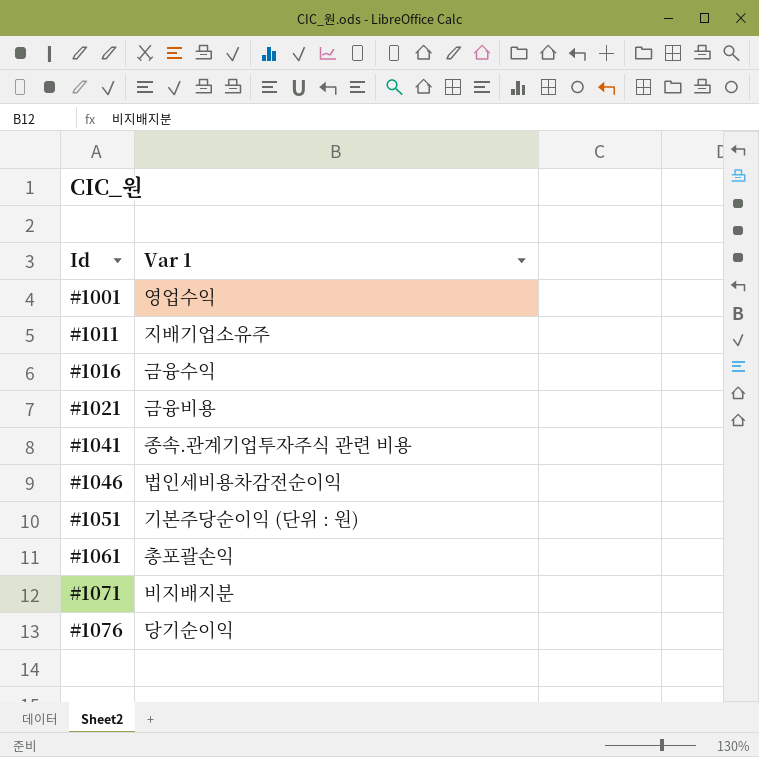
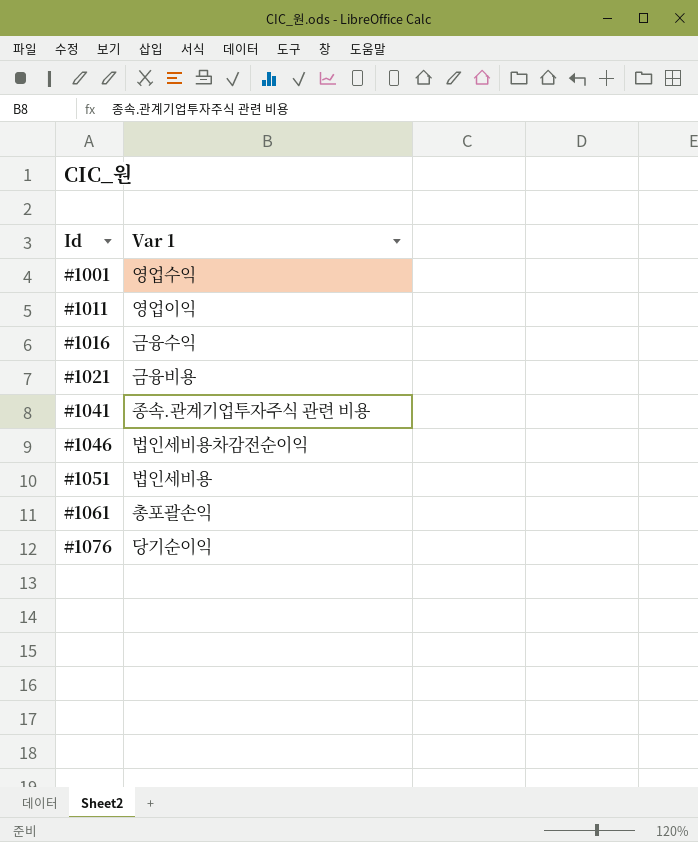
row #1071: 비지배지분 -> none
#1011 | Var 1: 지배기업소유주 -> 영업이익
#1051 | Var 1: 기본주당순이익 (단위 : 원) -> 법인세비용

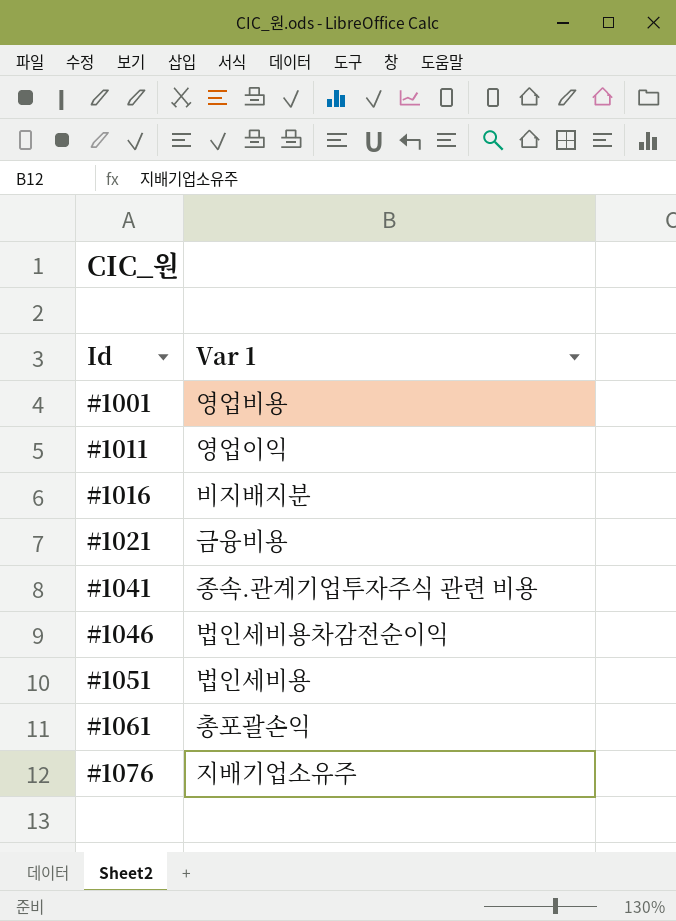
#1001 | Var 1: 영업수익 -> 영업비용
#1016 | Var 1: 금융수익 -> 비지배지분
#1076 | Var 1: 당기순이익 -> 지배기업소유주

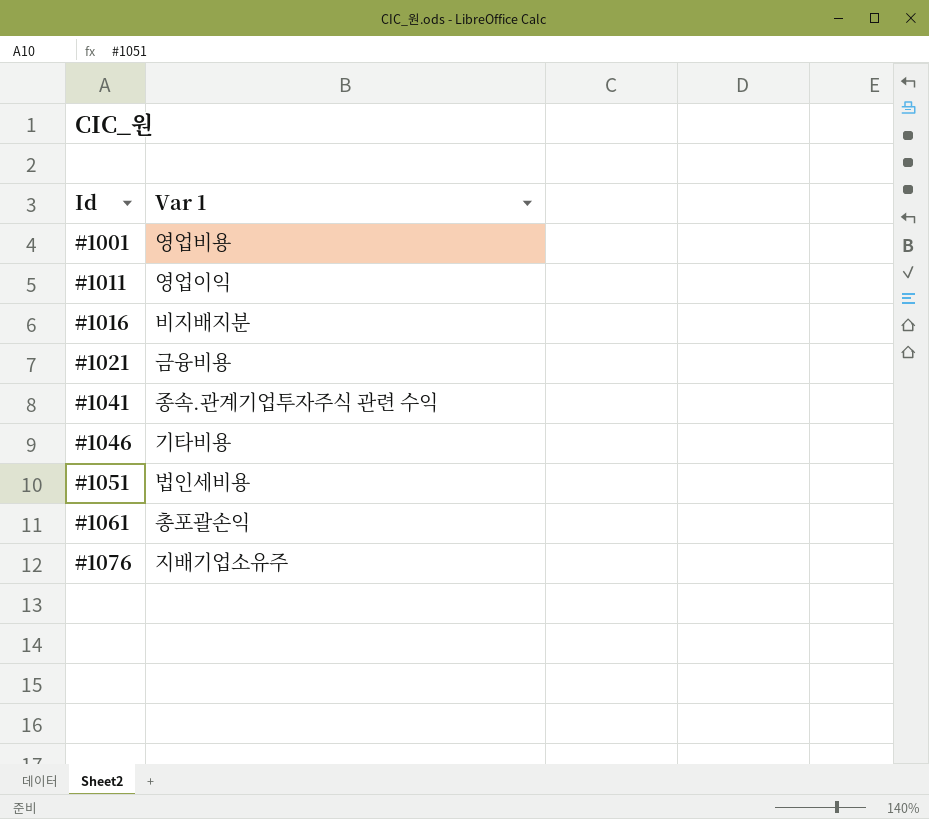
#1041 | Var 1: 종속.관계기업투자주식 관련 비용 -> 종속.관계기업투자주식 관련 수익
#1046 | Var 1: 법인세비용차감전순이익 -> 기타비용

